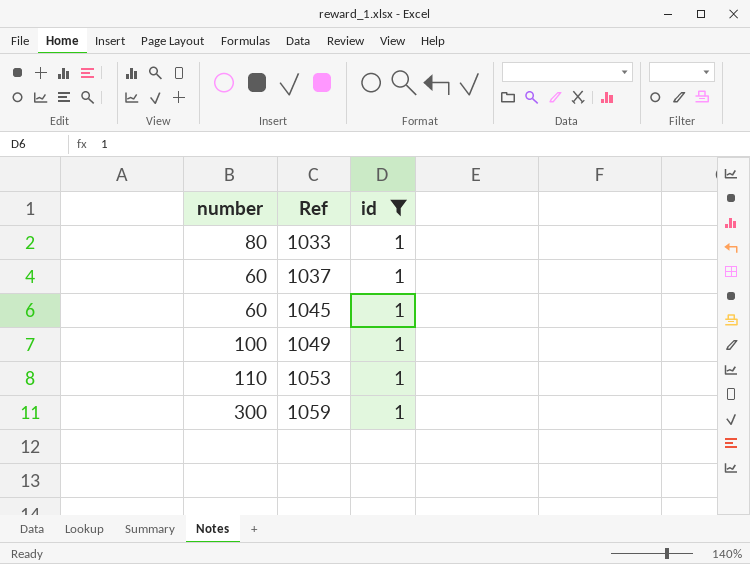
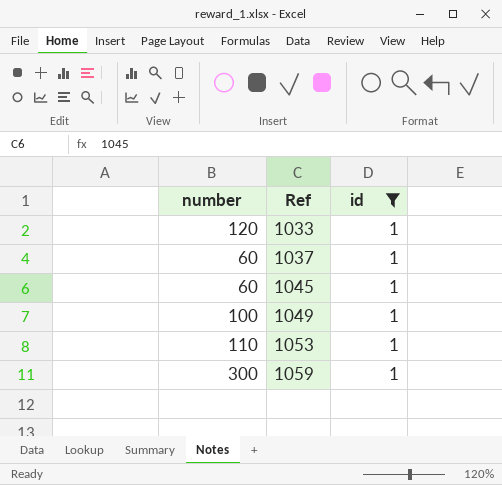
1033 | number: 80 -> 120

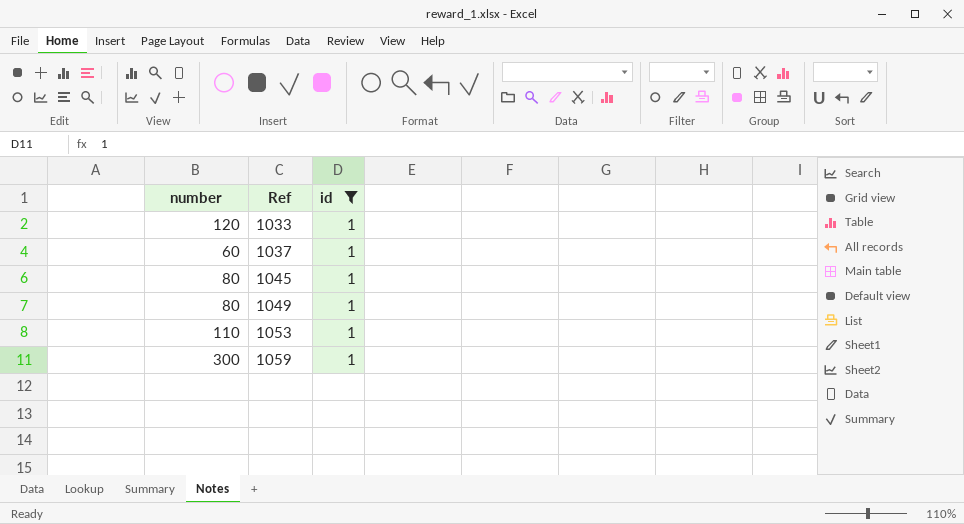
1045 | number: 60 -> 80
1049 | number: 100 -> 80

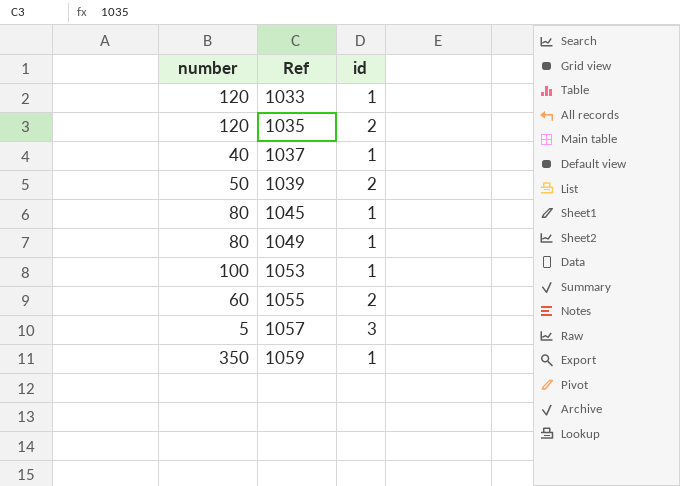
filter: id = 1 -> none
1037 | number: 60 -> 40
1053 | number: 110 -> 100
1059 | number: 300 -> 350

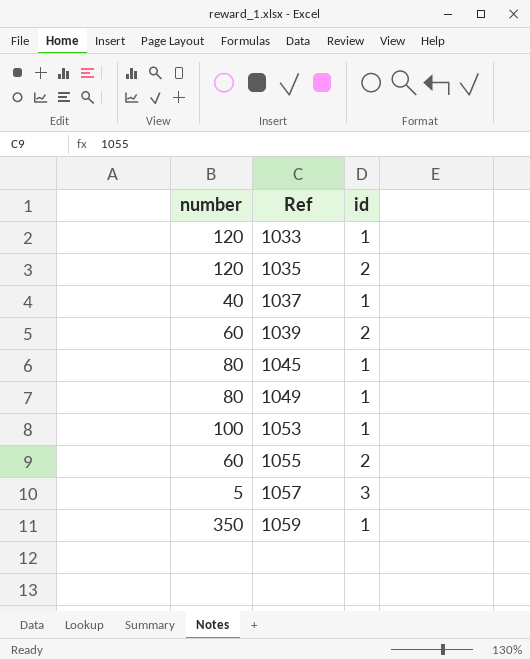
1039 | number: 50 -> 60

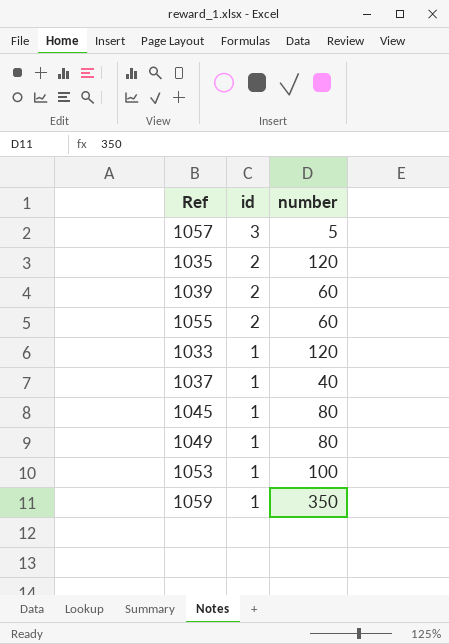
row order: Ref ascending -> id descending
column number | position: 1 -> 3

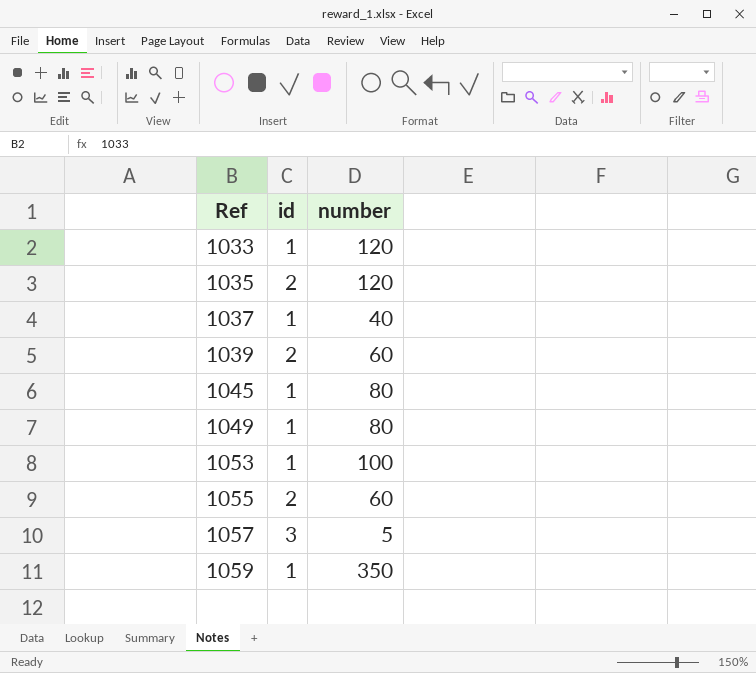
row order: id descending -> Ref ascending

